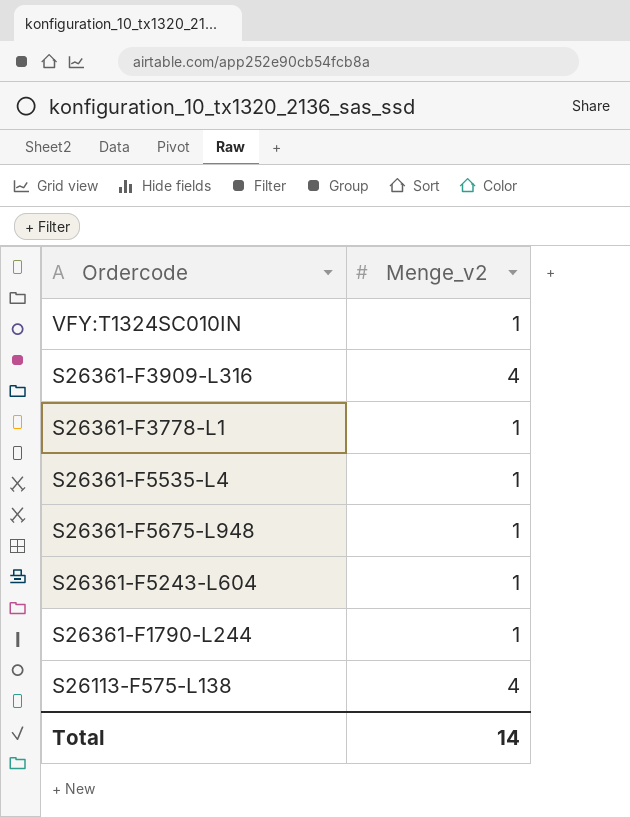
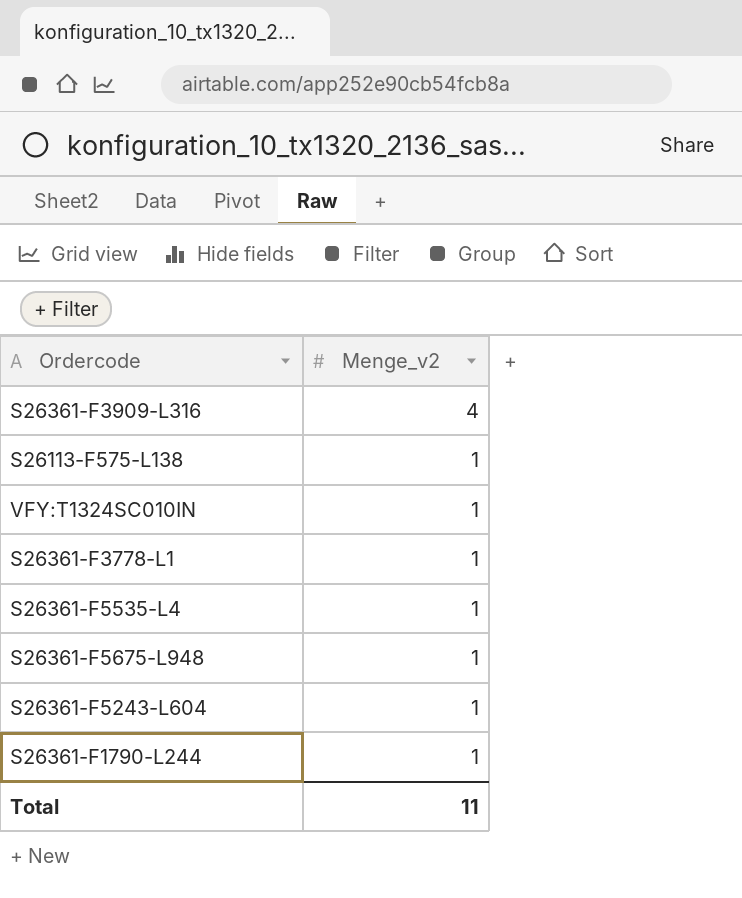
row order: none -> Menge_v2 descending
S26113-F575-L138 | Menge_v2: 4 -> 1
Total | Menge_v2: 14 -> 11

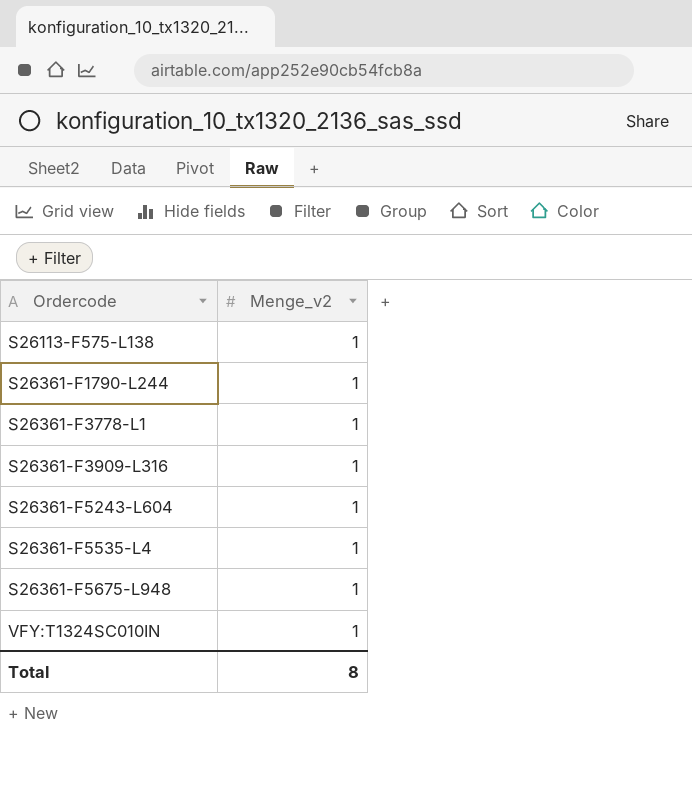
row order: Menge_v2 descending -> Ordercode ascending
S26361-F3909-L316 | Menge_v2: 4 -> 1
Total | Menge_v2: 11 -> 8

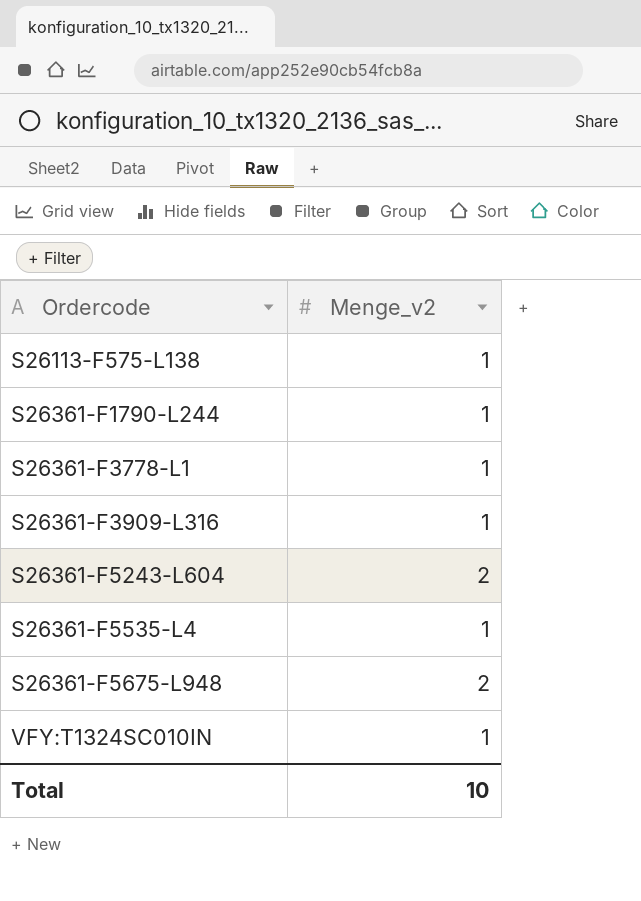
S26361-F5243-L604 | Menge_v2: 1 -> 2
S26361-F5675-L948 | Menge_v2: 1 -> 2
Total | Menge_v2: 8 -> 10

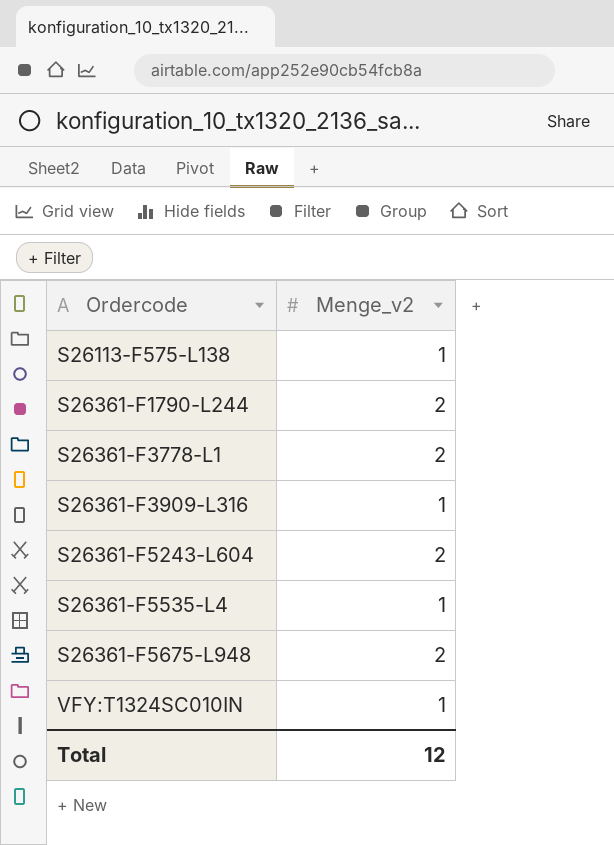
S26361-F1790-L244 | Menge_v2: 1 -> 2
S26361-F3778-L1 | Menge_v2: 1 -> 2
Total | Menge_v2: 10 -> 12

